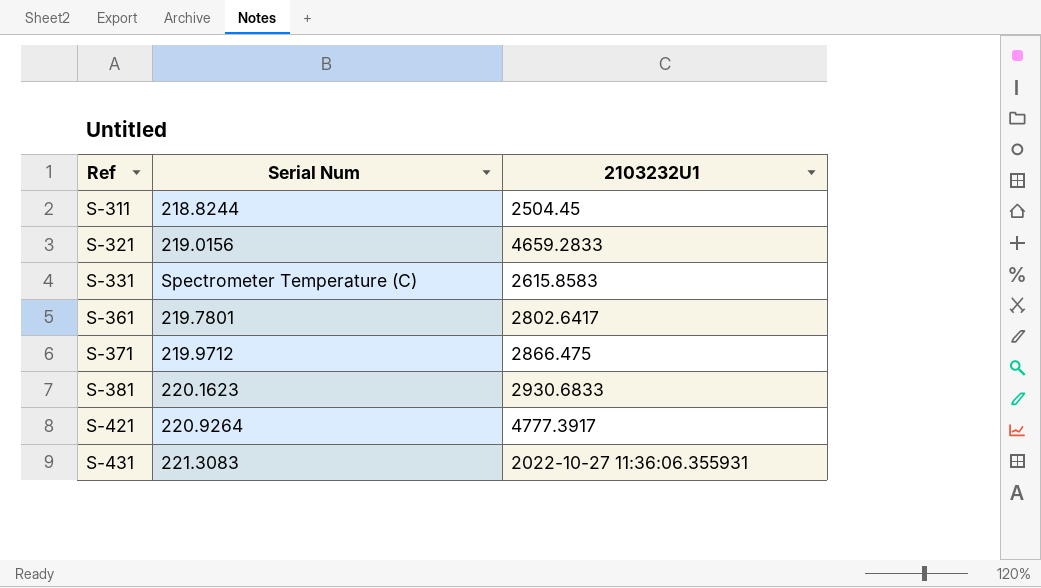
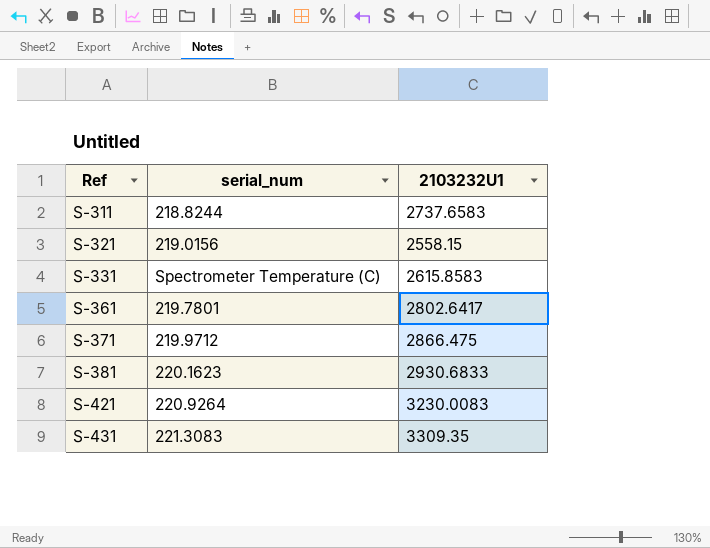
column name: Serial Num -> serial_num
S-311 | 2103232U1: 2504.45 -> 2737.6583
S-321 | 2103232U1: 4659.2833 -> 2558.15
S-421 | 2103232U1: 4777.3917 -> 3230.0083
S-431 | 2103232U1: 2022-10-27 11:36:06.355931 -> 3309.35

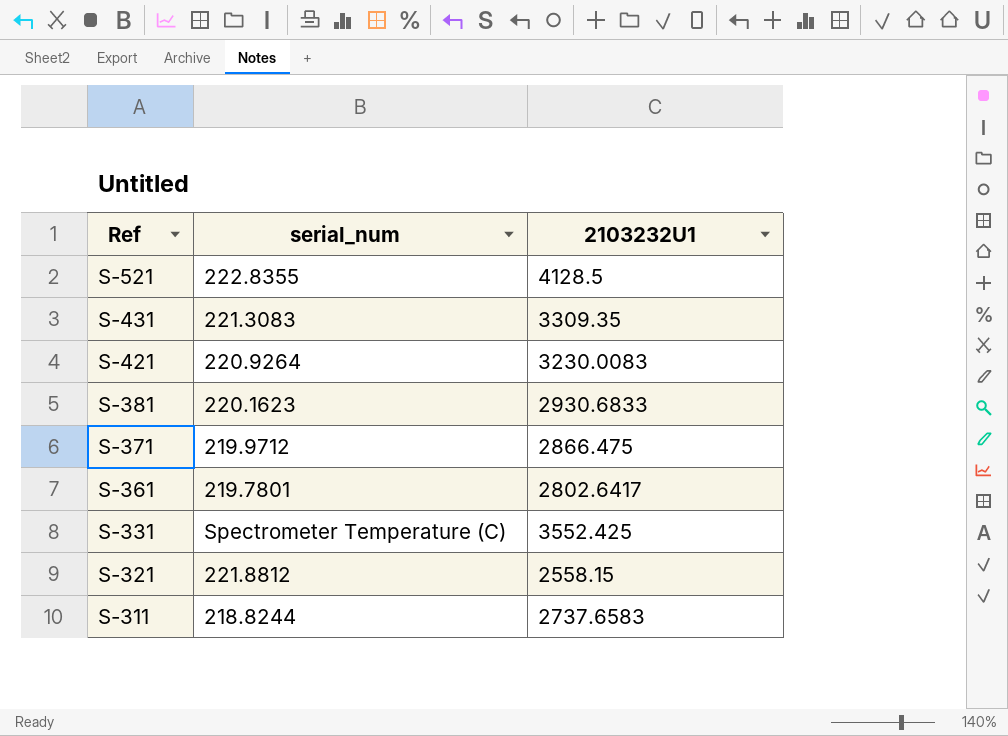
row order: Ref ascending -> Ref descending
row S-521: none -> 222.8355 | 4128.5
S-331 | 2103232U1: 2615.8583 -> 3552.425
S-321 | serial_num: 219.0156 -> 221.8812

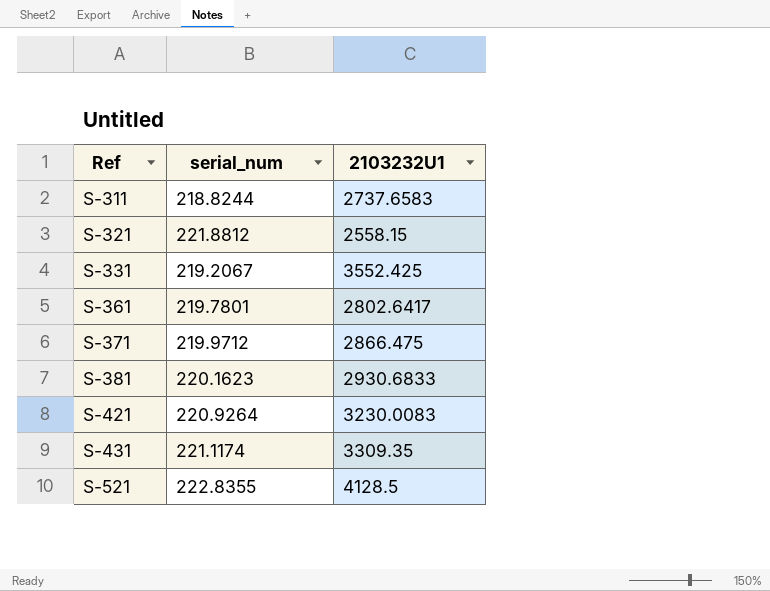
row order: Ref descending -> Ref ascending
S-331 | serial_num: Spectrometer Temperature (C) -> 219.2067
S-431 | serial_num: 221.3083 -> 221.1174

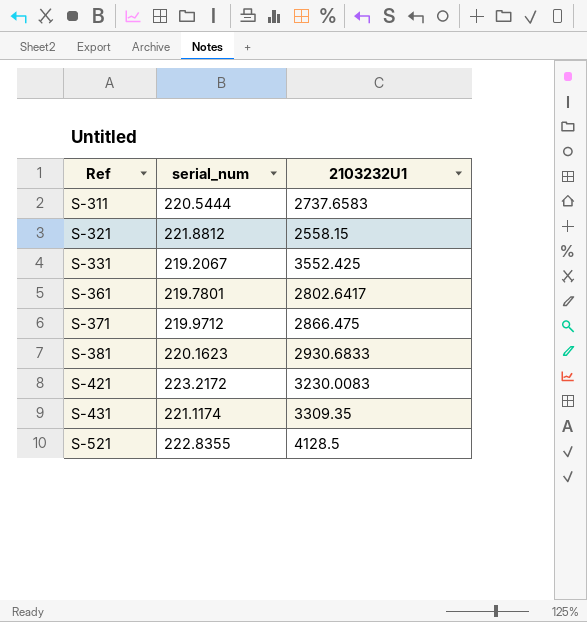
S-311 | serial_num: 218.8244 -> 220.5444
S-421 | serial_num: 220.9264 -> 223.2172

